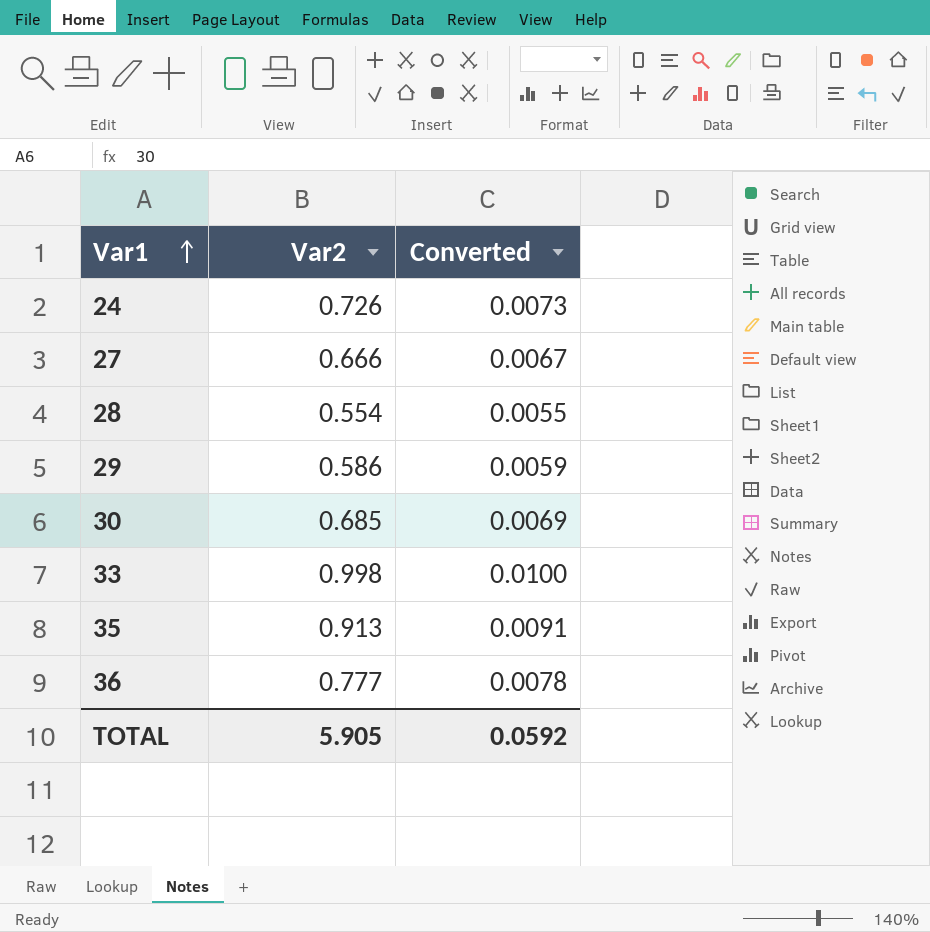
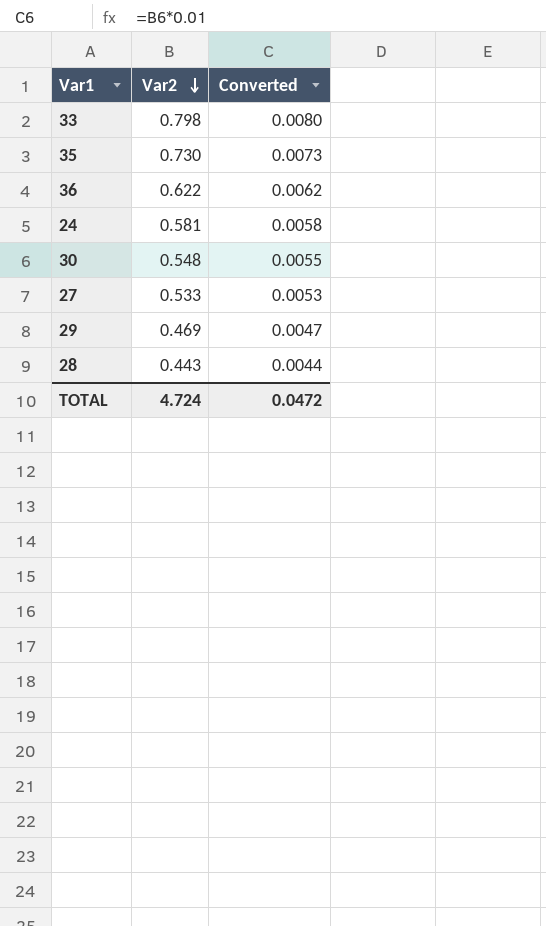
row order: Var1 ascending -> Var2 descending
33 | Var2: 0.998 -> 0.798
33 | Converted: 0.0100 -> 0.0080
35 | Var2: 0.913 -> 0.730
35 | Converted: 0.0091 -> 0.0073
36 | Var2: 0.777 -> 0.622
36 | Converted: 0.0078 -> 0.0062
24 | Var2: 0.726 -> 0.581
24 | Converted: 0.0073 -> 0.0058
30 | Var2: 0.685 -> 0.548
30 | Converted: 0.0069 -> 0.0055
27 | Var2: 0.666 -> 0.533
27 | Converted: 0.0067 -> 0.0053
29 | Var2: 0.586 -> 0.469
29 | Converted: 0.0059 -> 0.0047
28 | Var2: 0.554 -> 0.443
28 | Converted: 0.0055 -> 0.0044
TOTAL | Var2: 5.905 -> 4.724
TOTAL | Converted: 0.0592 -> 0.0472

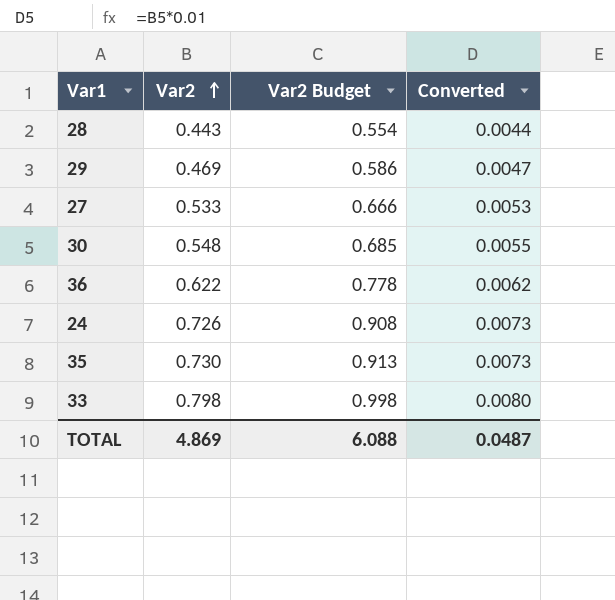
row order: Var2 descending -> Var2 ascending
column Var2 Budget | formula: none -> [Var2] * 1.25
24 | Var2: 0.581 -> 0.726
24 | Converted: 0.0058 -> 0.0073
TOTAL | Var2: 4.724 -> 4.869
TOTAL | Converted: 0.0472 -> 0.0487

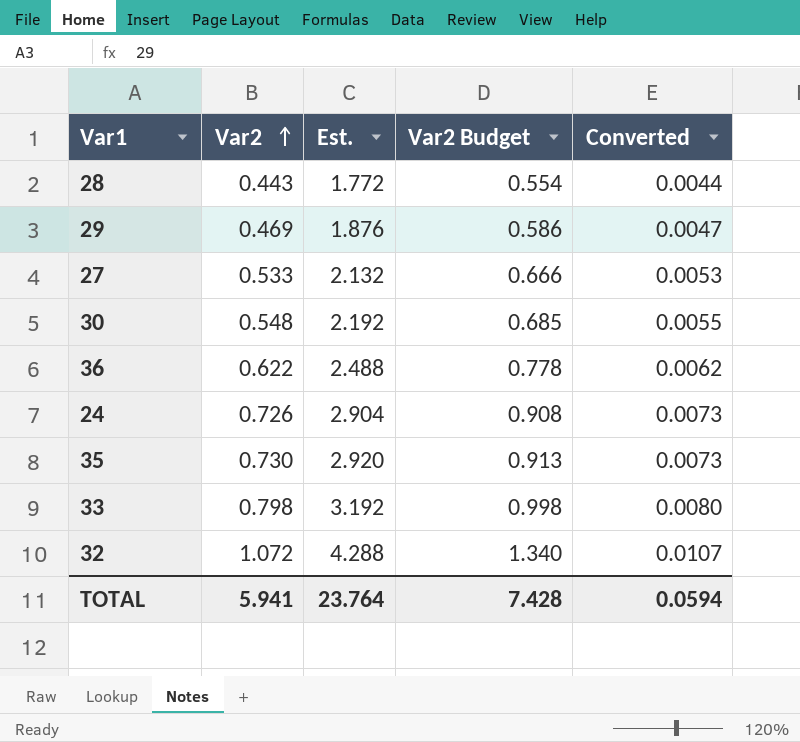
column Est. | formula: none -> [Var2] * 4
row 32: none -> 1.072 | 4.288 | 1.340 | 0.0107
TOTAL | Var2: 4.869 -> 5.941
TOTAL | Var2 Budget: 6.088 -> 7.428
TOTAL | Converted: 0.0487 -> 0.0594

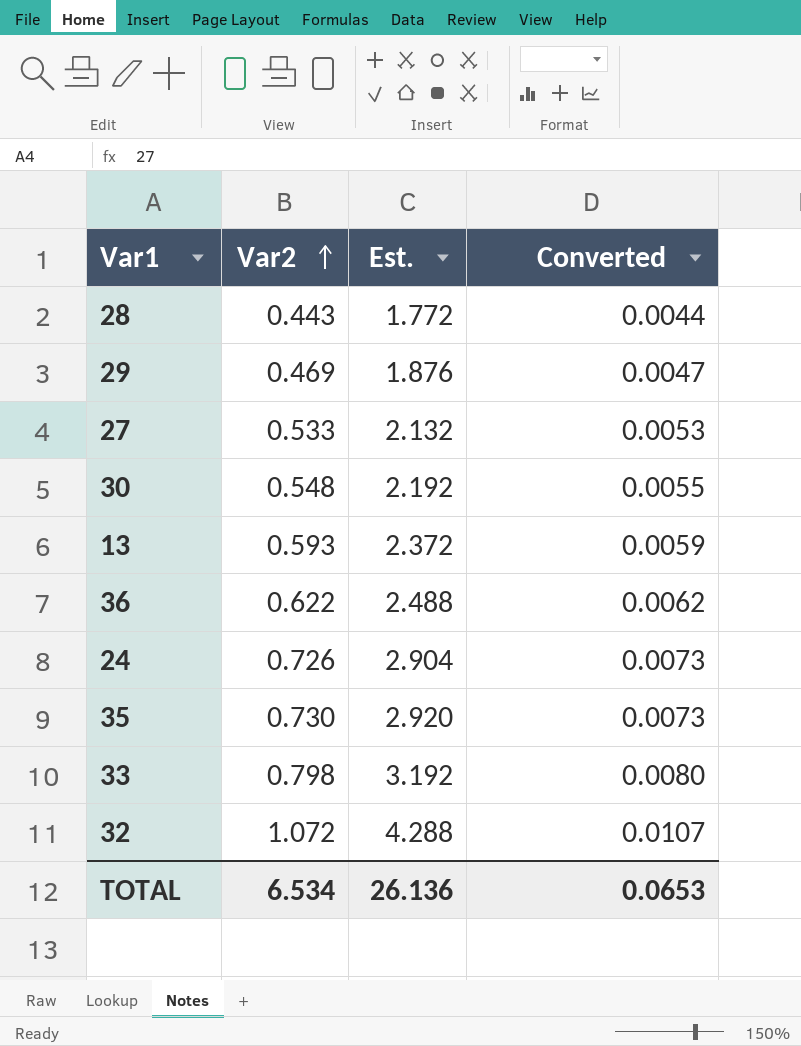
column Var2 Budget | formula: [Var2] * 1.25 -> none
row 13: none -> 0.593 | 2.372 | 0.0059
TOTAL | Var2: 5.941 -> 6.534
TOTAL | Est.: 23.764 -> 26.136
TOTAL | Converted: 0.0594 -> 0.0653

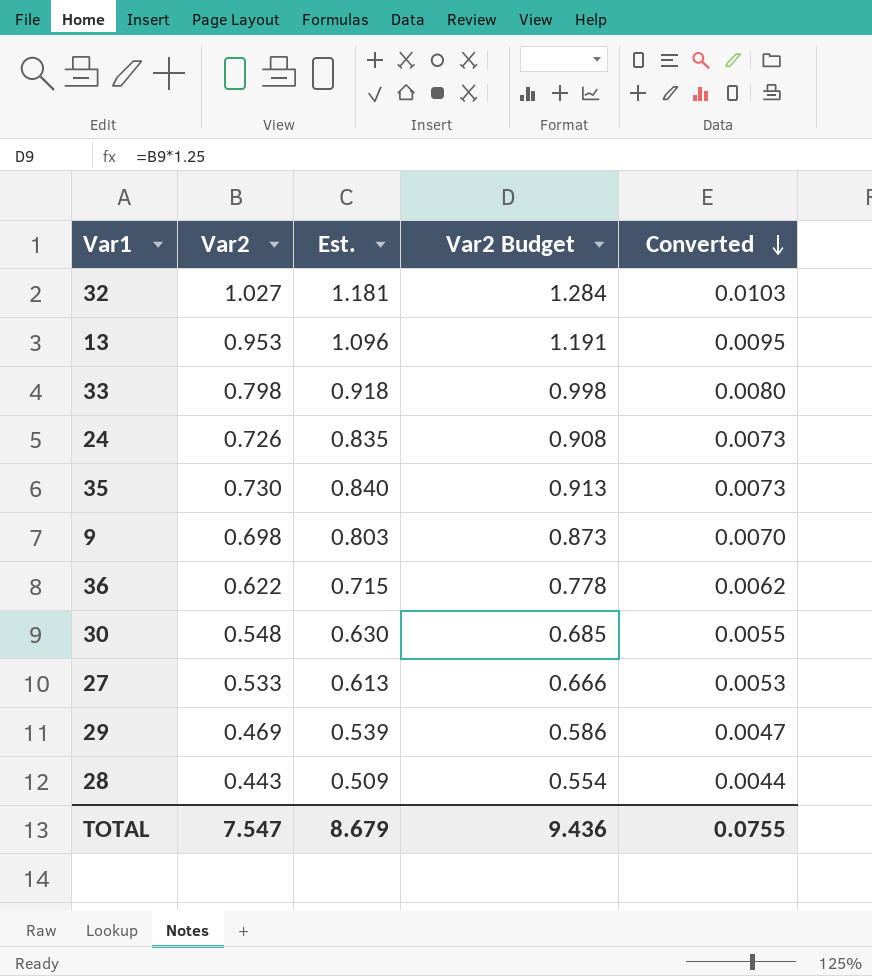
row order: Var2 ascending -> Converted descending
column Est. | formula: [Var2] * 4 -> [Var2] * 1.15
column Var2 Budget | formula: none -> [Var2] * 1.25
32 | Var2: 1.072 -> 1.027
32 | Converted: 0.0107 -> 0.0103
13 | Var2: 0.593 -> 0.953
13 | Converted: 0.0059 -> 0.0095
row 9: none -> 0.698 | 0.803 | 0.873 | 0.0070
TOTAL | Var2: 6.534 -> 7.547
TOTAL | Est.: 26.136 -> 8.679
TOTAL | Converted: 0.0653 -> 0.0755

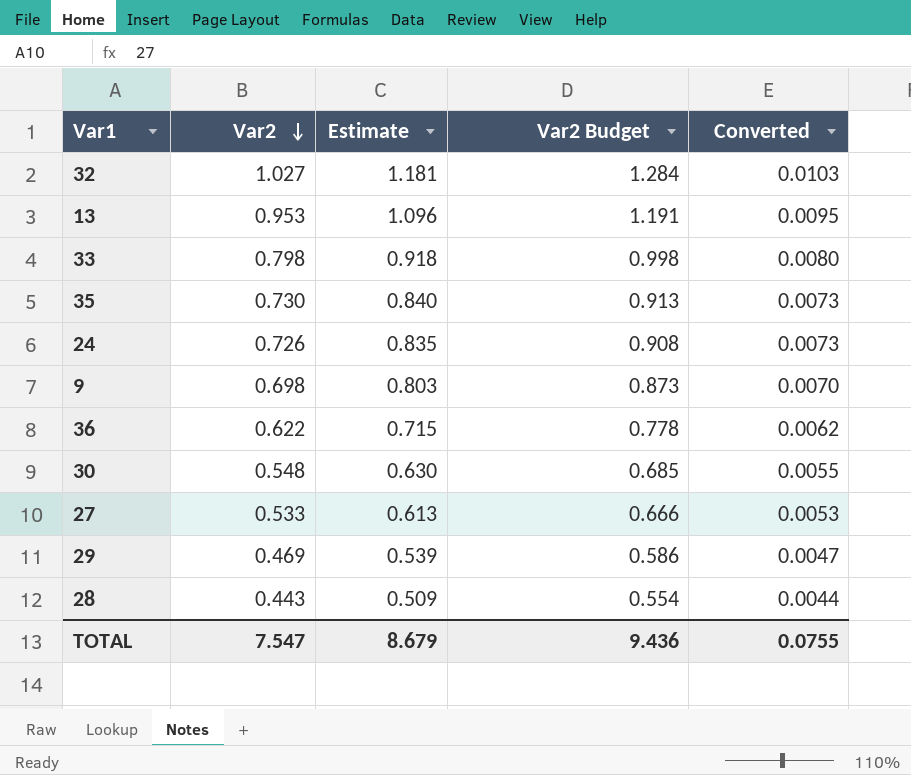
row order: Converted descending -> Var2 descending
column name: Est. -> Estimate

